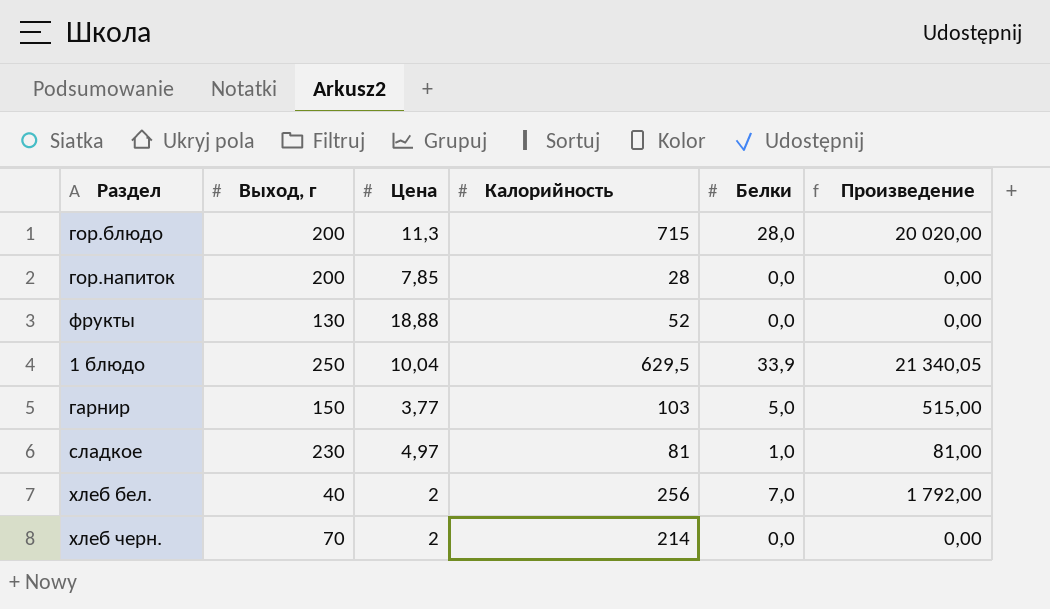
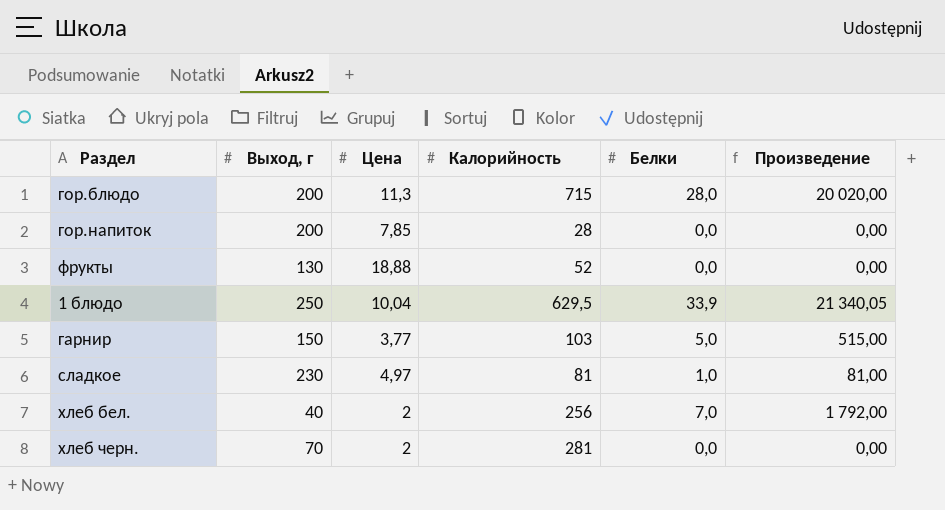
хлеб черн. | Калорийность: 214 -> 281

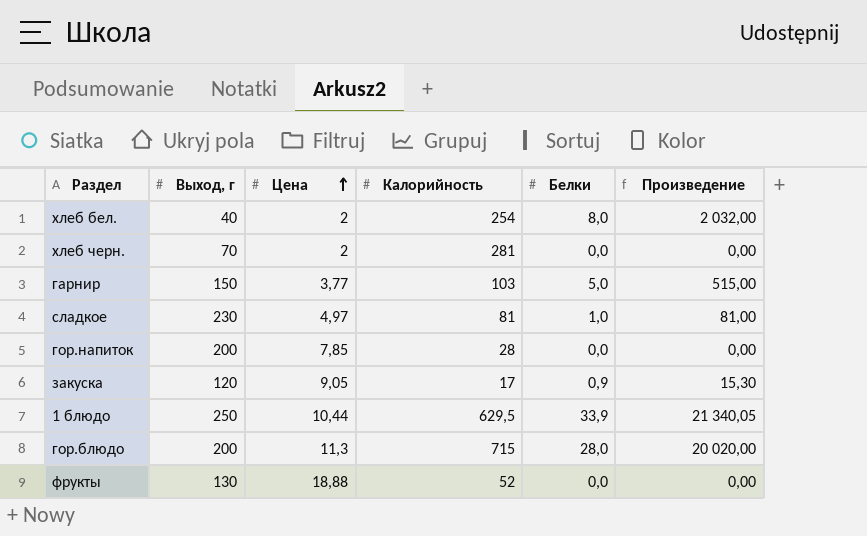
row order: none -> Цена ascending
хлеб бел. | Калорийность: 256 -> 254
хлеб бел. | Белки: 7,0 -> 8,0
хлеб бел. | Произведение: 1 792,00 -> 2 032,00
row закуска: none -> 120 | 9,05 | 17 | 0,9 | 15,30
1 блюдо | Цена: 10,04 -> 10,44

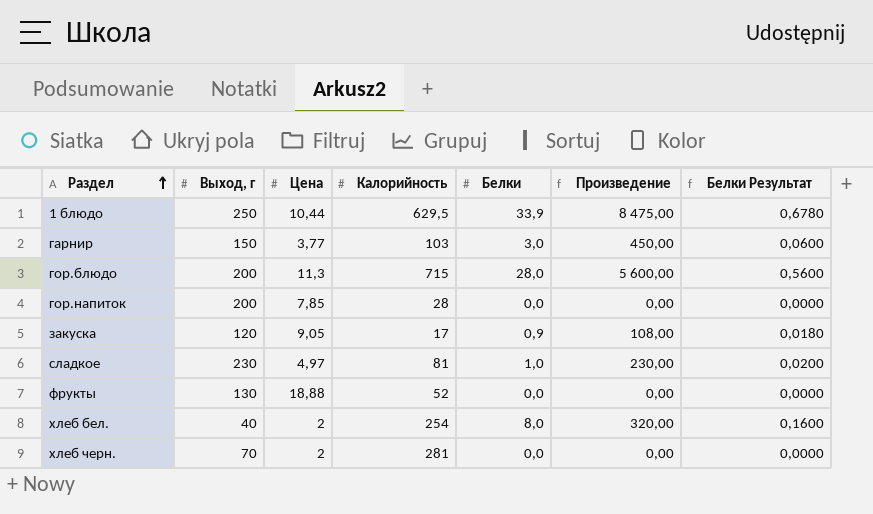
row order: Цена ascending -> Раздел ascending
column Произведение | formula: [Калорийность] * [Белки] -> [Выход, г] * [Белки]
column Белки Результат | formula: none -> [Белки] * 0,02
гарнир | Белки: 5,0 -> 3,0

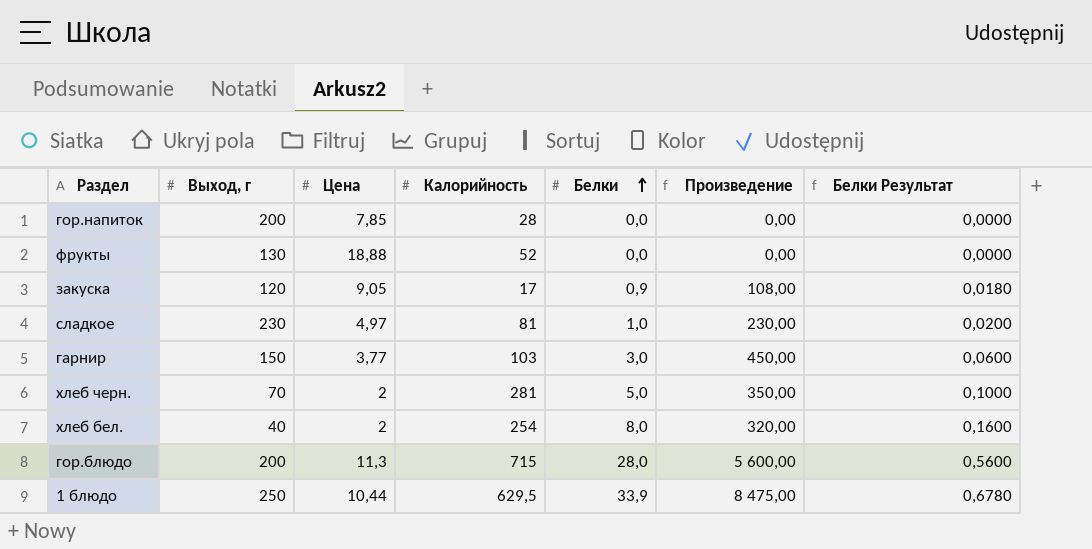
row order: Раздел ascending -> Белки ascending
хлеб черн. | Белки: 0,0 -> 5,0
хлеб черн. | Произведение: 0,00 -> 350,00
хлеб черн. | Белки Результат: 0,0000 -> 0,1000

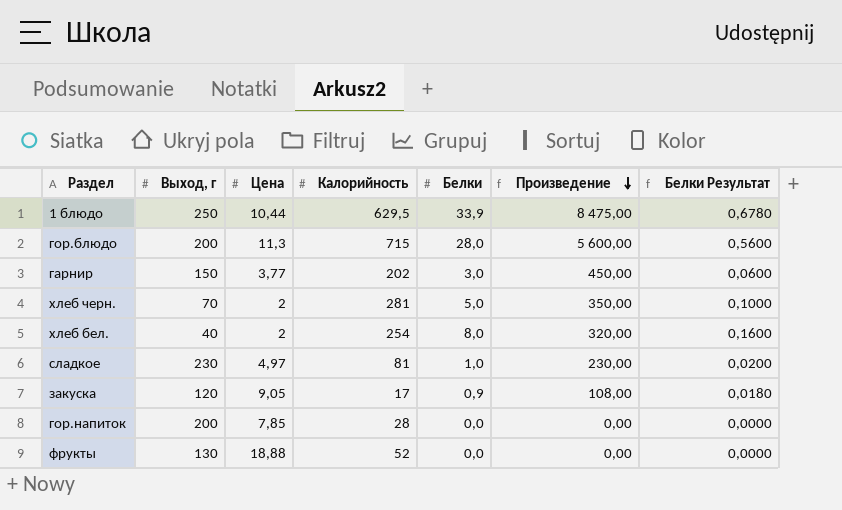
row order: Белки ascending -> Произведение descending
гарнир | Калорийность: 103 -> 202

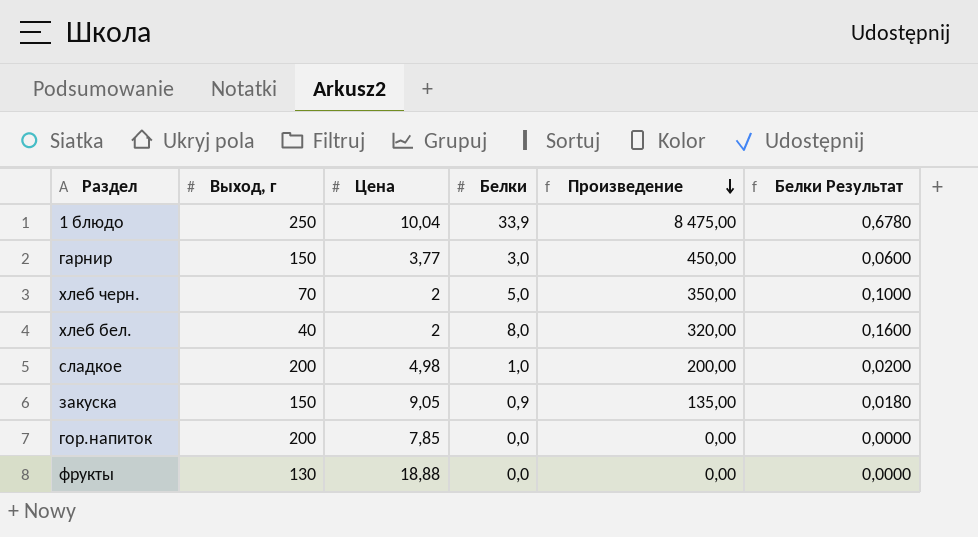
column Калорийность | position: 4 -> none
row гор.блюдо: 200 | 11,3 | 715 | 28,0 | 5 600,00 | 0,5600 -> none
1 блюдо | Цена: 10,44 -> 10,04
сладкое | Выход, г: 230 -> 200
сладкое | Цена: 4,97 -> 4,98
сладкое | Произведение: 230,00 -> 200,00
закуска | Выход, г: 120 -> 150
закуска | Произведение: 108,00 -> 135,00

